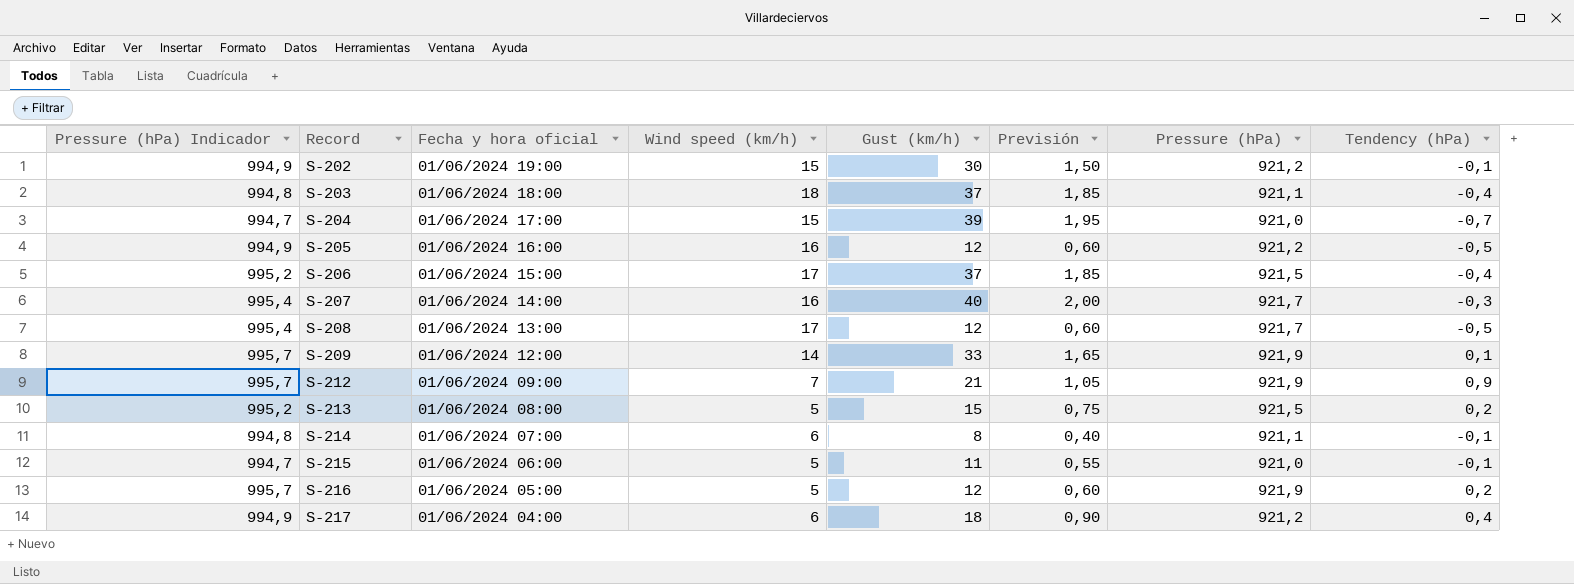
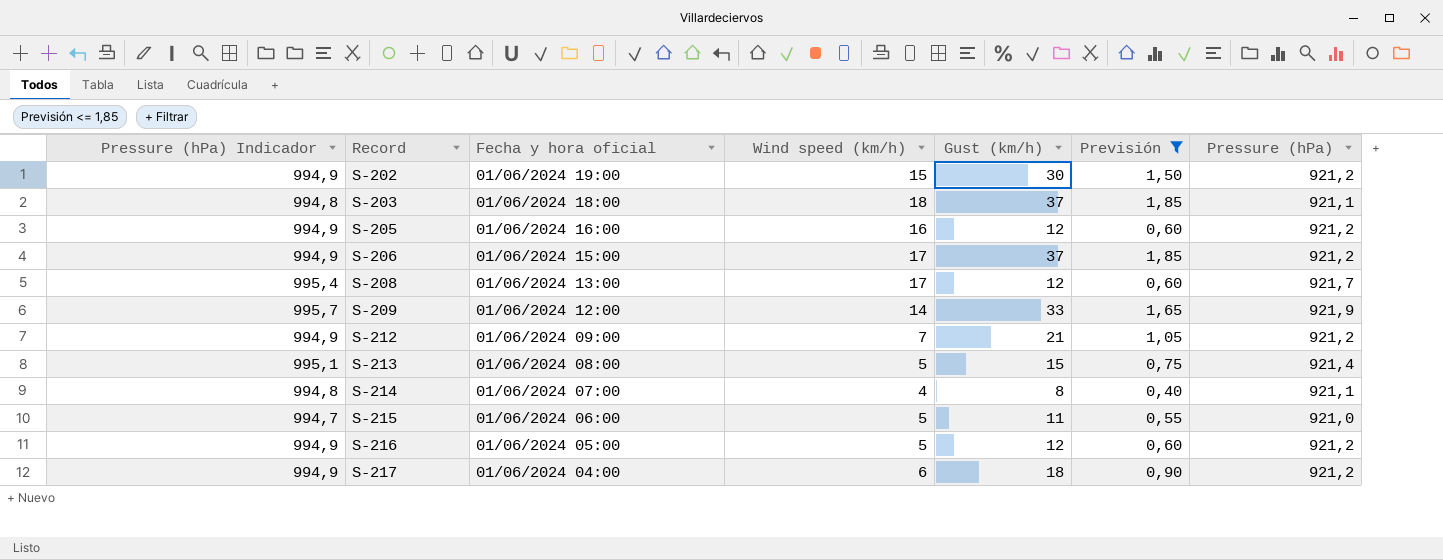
filter: none -> Previsión <= 1,85
column Tendency (hPa) | position: 8 -> none
S-206 | Pressure (hPa) Indicador: 995,2 -> 994,9
S-206 | Pressure (hPa): 921,5 -> 921,2
S-212 | Pressure (hPa) Indicador: 995,7 -> 994,9
S-212 | Pressure (hPa): 921,9 -> 921,2
S-213 | Pressure (hPa) Indicador: 995,2 -> 995,1
S-213 | Pressure (hPa): 921,5 -> 921,4
S-214 | Wind speed (km/h): 6 -> 4
S-216 | Pressure (hPa) Indicador: 995,7 -> 994,9
S-216 | Pressure (hPa): 921,9 -> 921,2

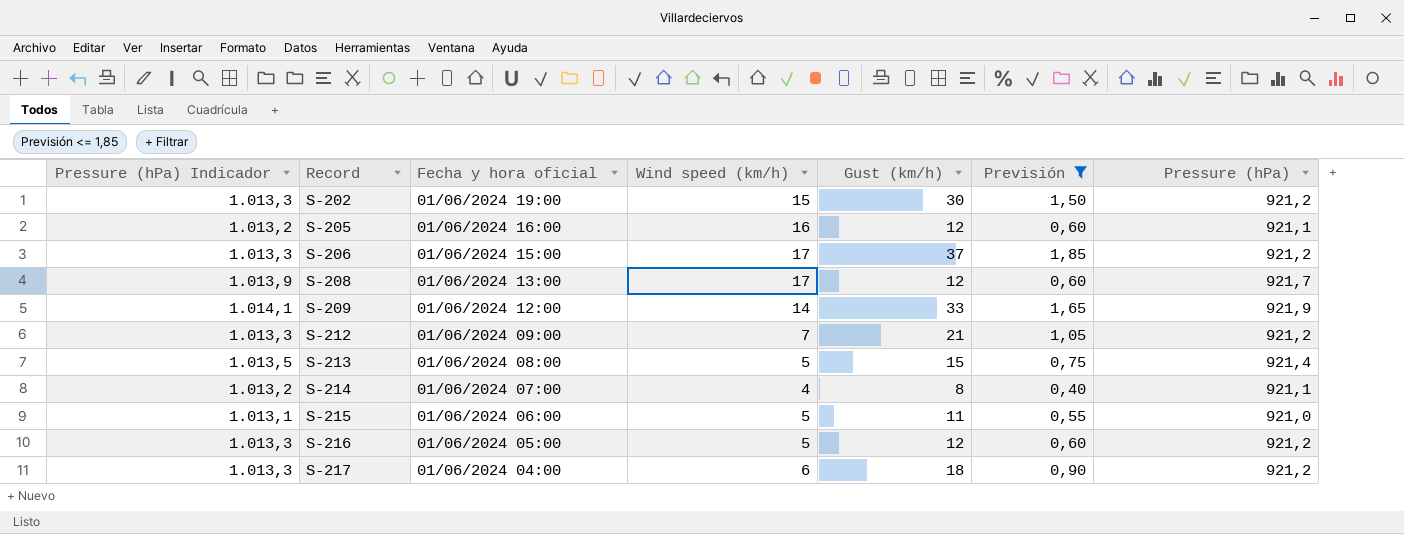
column Pressure (hPa) Indicador | formula: [Pressure (hPa)] * 1,08 -> [Pressure (hPa)] * 1,1
row S-203: 994,8 | 01/06/2024 18:00 | 18 | 37 | 1,85 | 921,1 -> none
S-205 | Pressure (hPa): 921,2 -> 921,1

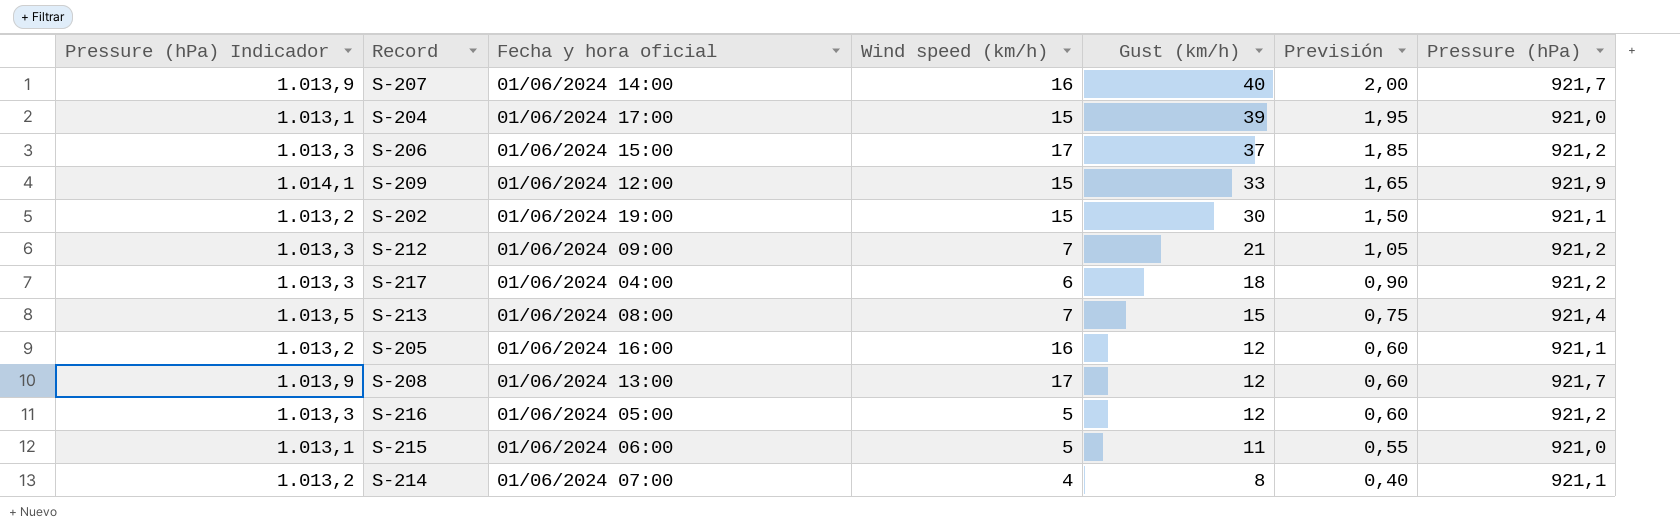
filter: Previsión <= 1,85 -> none
row order: Record ascending -> Gust (km/h) descending
S-209 | Wind speed (km/h): 14 -> 15
S-202 | Pressure (hPa) Indicador: 1.013,3 -> 1.013,2
S-202 | Pressure (hPa): 921,2 -> 921,1
S-213 | Wind speed (km/h): 5 -> 7

